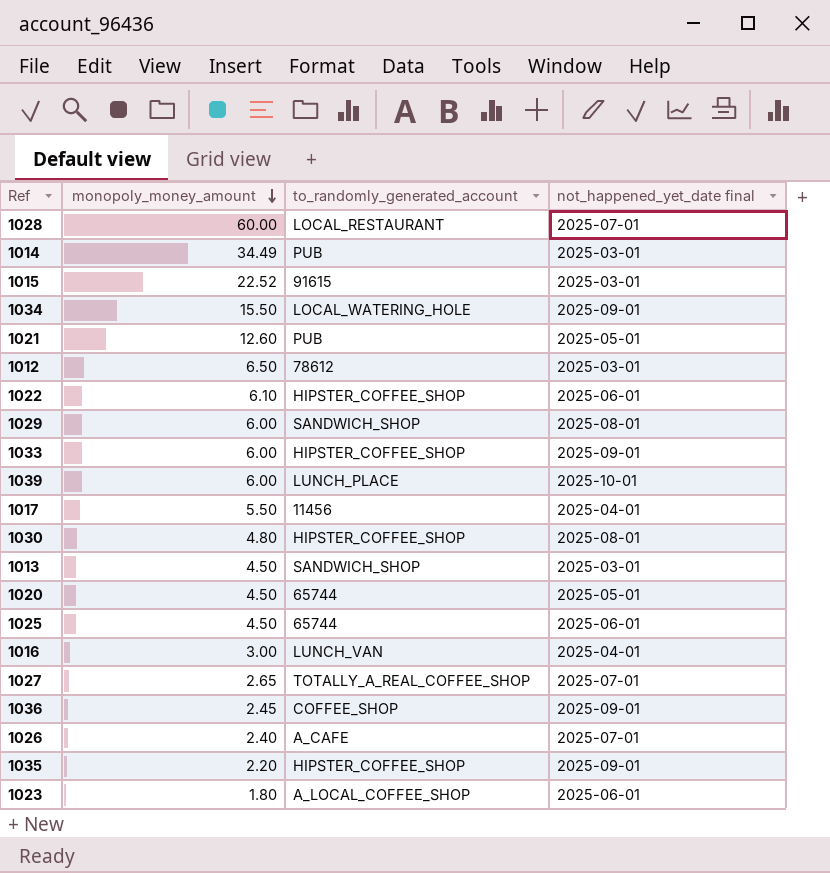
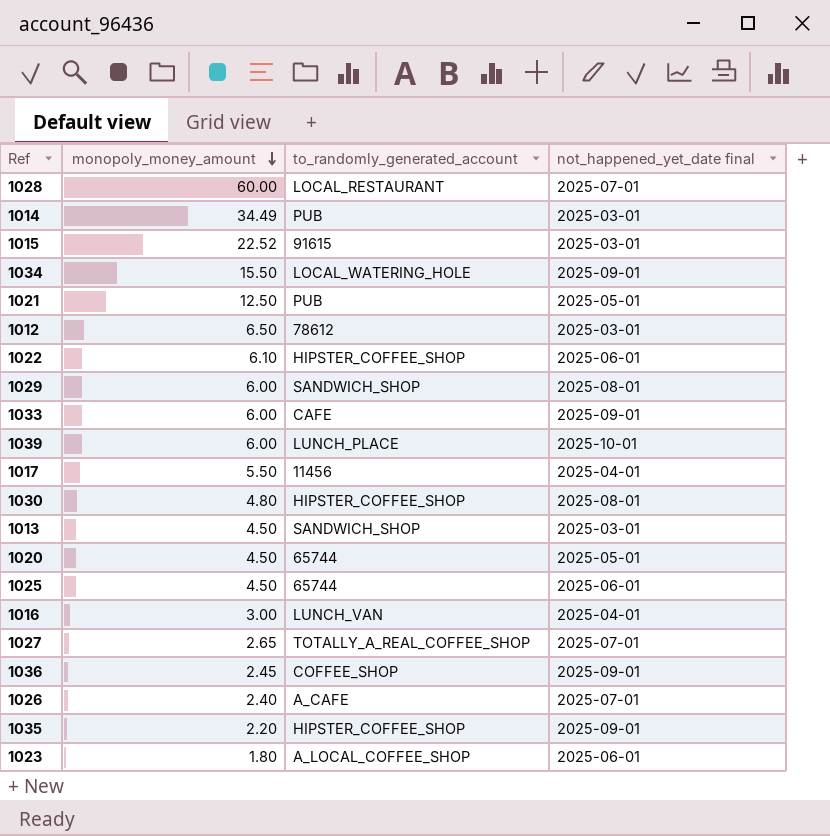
1021 | monopoly_money_amount: 12.60 -> 12.50
1033 | to_randomly_generated_account: HIPSTER_COFFEE_SHOP -> CAFE

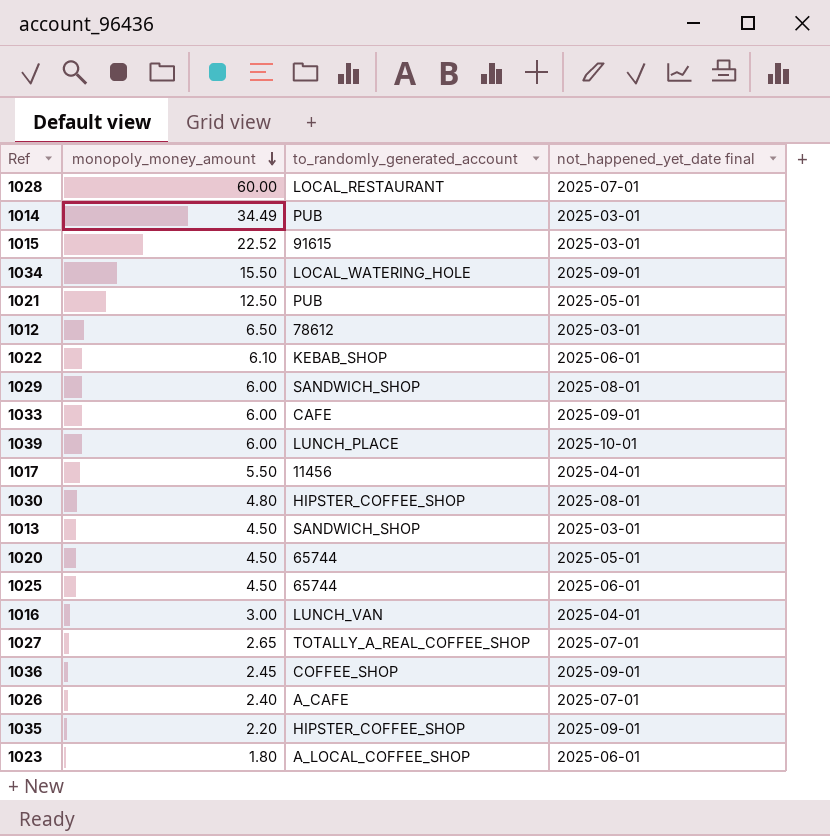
1022 | to_randomly_generated_account: HIPSTER_COFFEE_SHOP -> KEBAB_SHOP

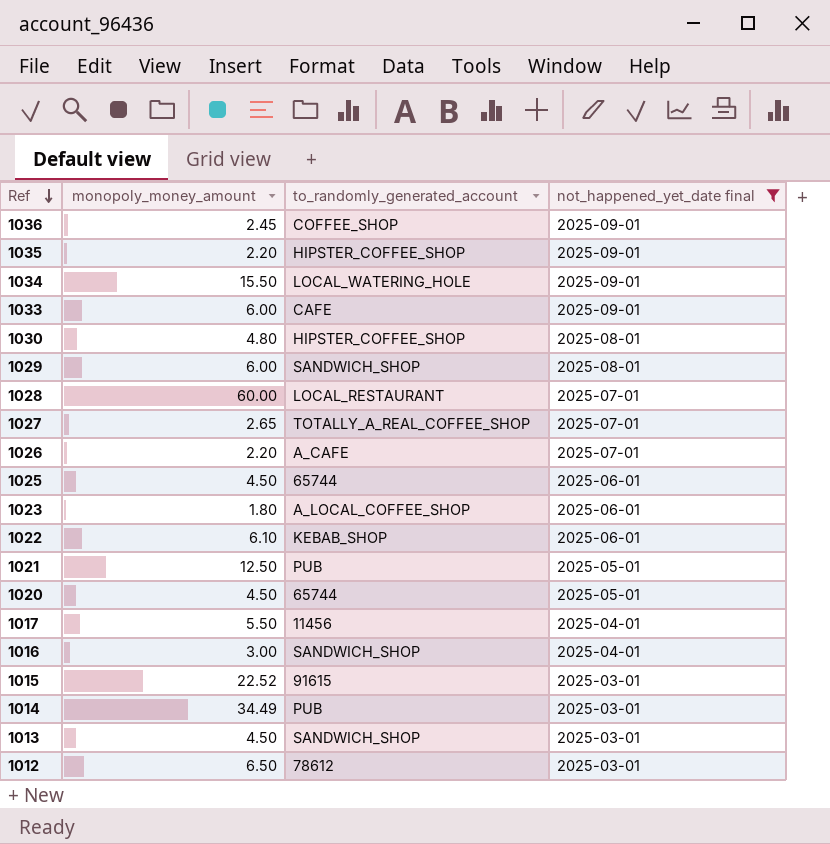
filter: none -> not_happened_yet_date final != 2025-10-01
row order: monopoly_money_amount descending -> Ref descending
1026 | monopoly_money_amount: 2.40 -> 2.20
1016 | to_randomly_generated_account: LUNCH_VAN -> SANDWICH_SHOP

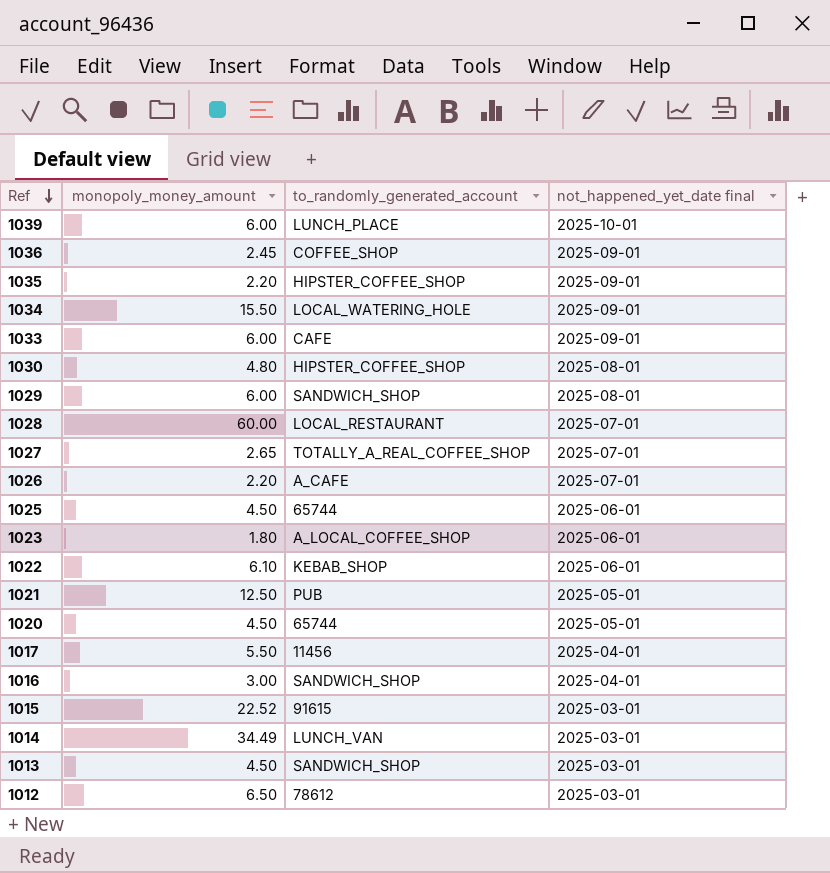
filter: not_happened_yet_date final != 2025-10-01 -> none
1014 | to_randomly_generated_account: PUB -> LUNCH_VAN

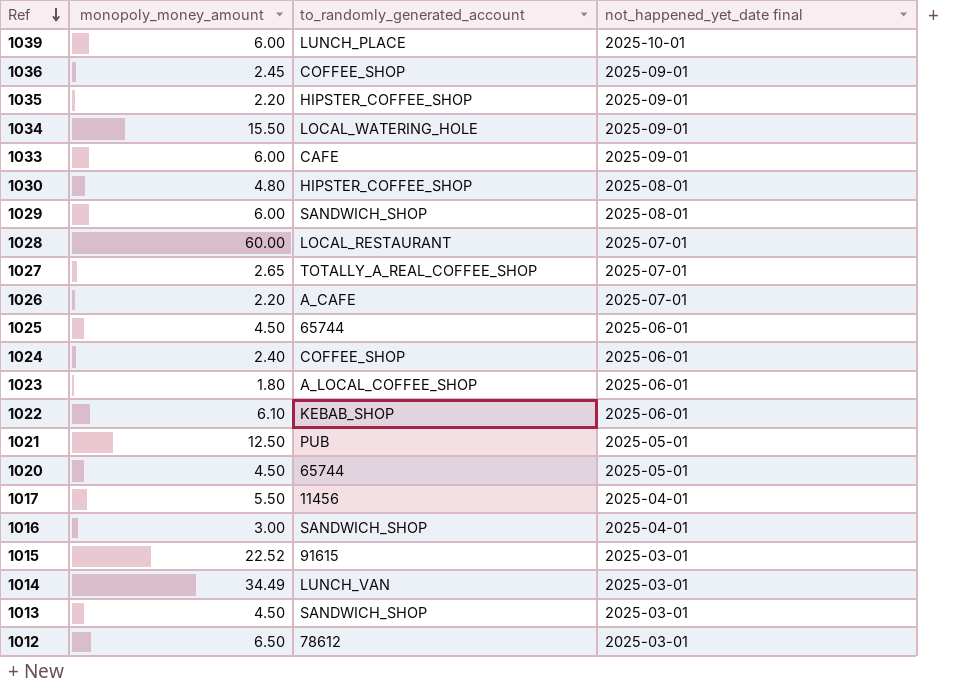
row 1024: none -> 2.40 | COFFEE_SHOP | 2025-06-01

